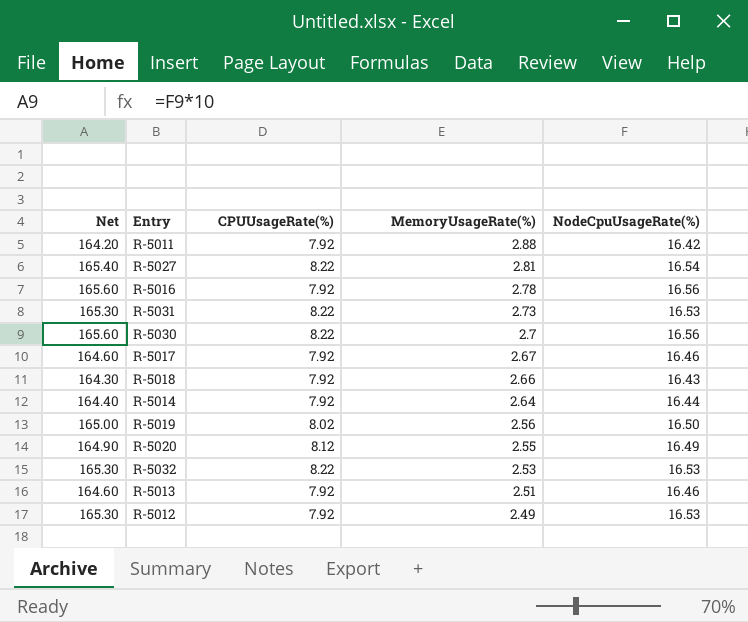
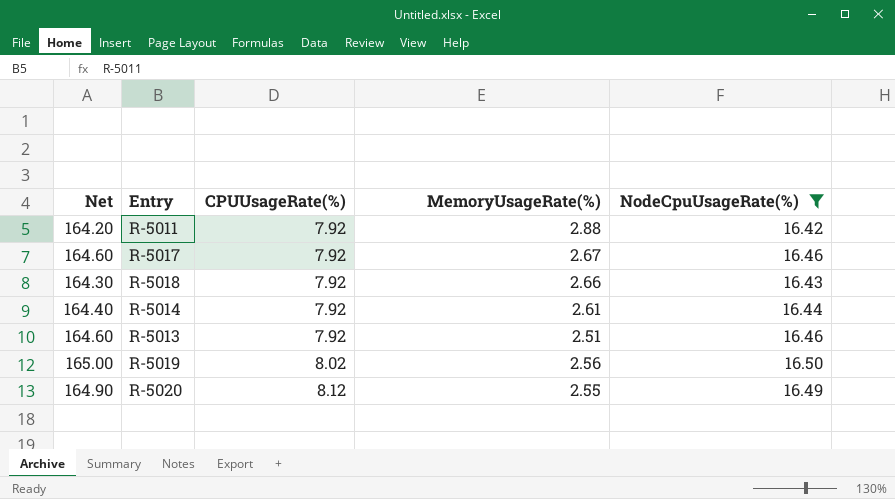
filter: none -> NodeCpuUsageRate(%) <= 16.50
row order: MemoryUsageRate(%) descending -> CPUUsageRate(%) ascending
R-5014 | MemoryUsageRate(%): 2.64 -> 2.61

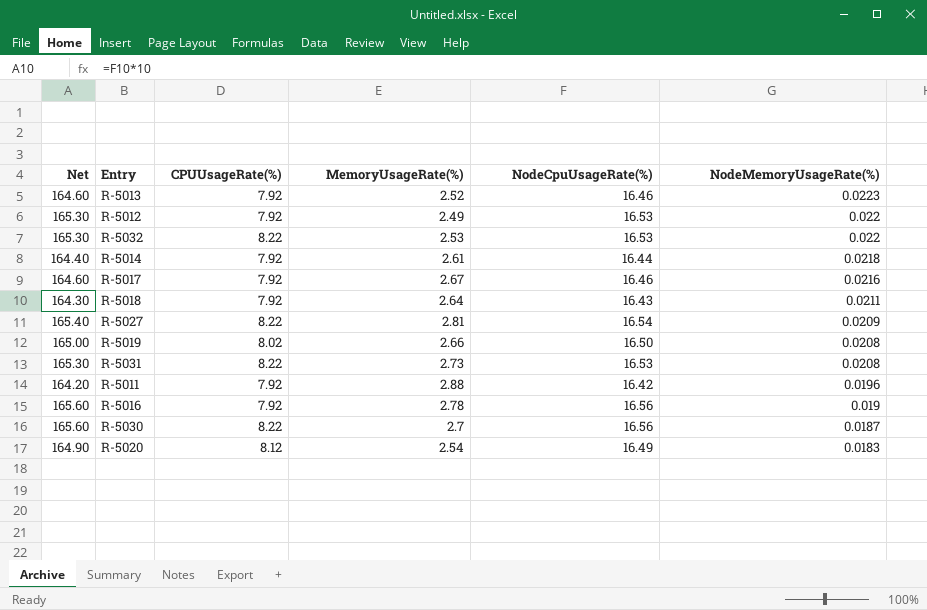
filter: NodeCpuUsageRate(%) <= 16.50 -> none
row order: CPUUsageRate(%) ascending -> NodeMemoryUsageRate(%) descending
column NodeMemoryUsageRate(%) | position: none -> 6
R-5013 | MemoryUsageRate(%): 2.51 -> 2.52
R-5018 | MemoryUsageRate(%): 2.66 -> 2.64
R-5019 | MemoryUsageRate(%): 2.56 -> 2.66
R-5020 | MemoryUsageRate(%): 2.55 -> 2.54

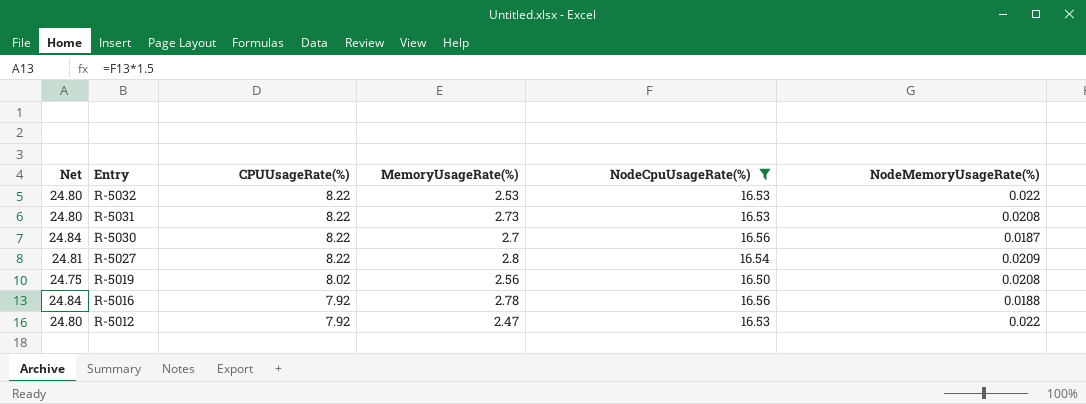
filter: none -> NodeCpuUsageRate(%) >= 16.50
row order: NodeMemoryUsageRate(%) descending -> Entry descending
column Net | formula: [NodeCpuUsageRate(%)] * 10 -> [NodeCpuUsageRate(%)] * 1.5
R-5027 | MemoryUsageRate(%): 2.81 -> 2.8
R-5019 | MemoryUsageRate(%): 2.66 -> 2.56
R-5016 | NodeMemoryUsageRate(%): 0.019 -> 0.0188
R-5012 | MemoryUsageRate(%): 2.49 -> 2.47

